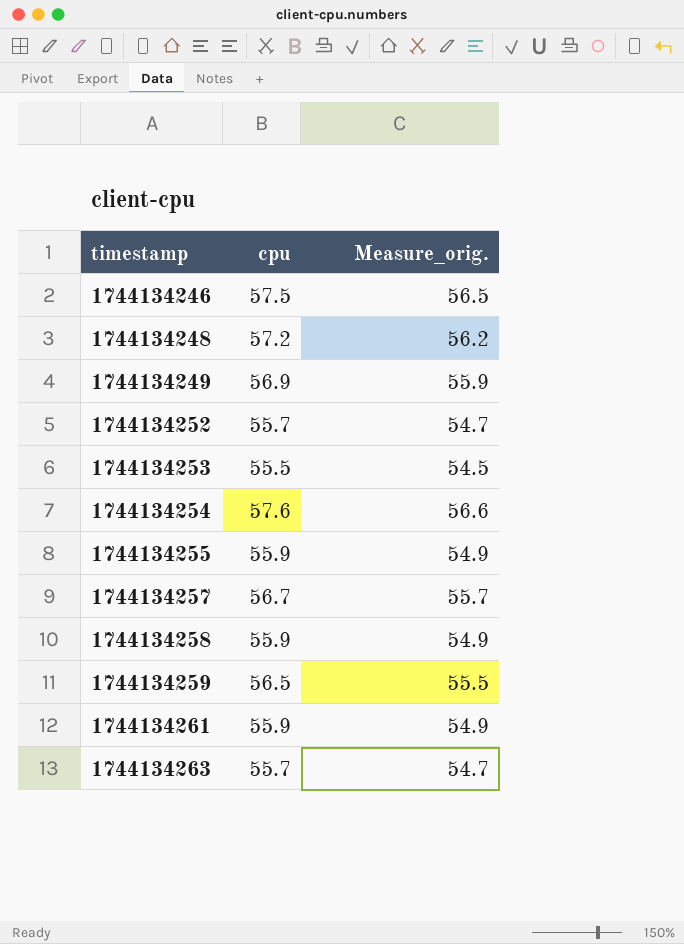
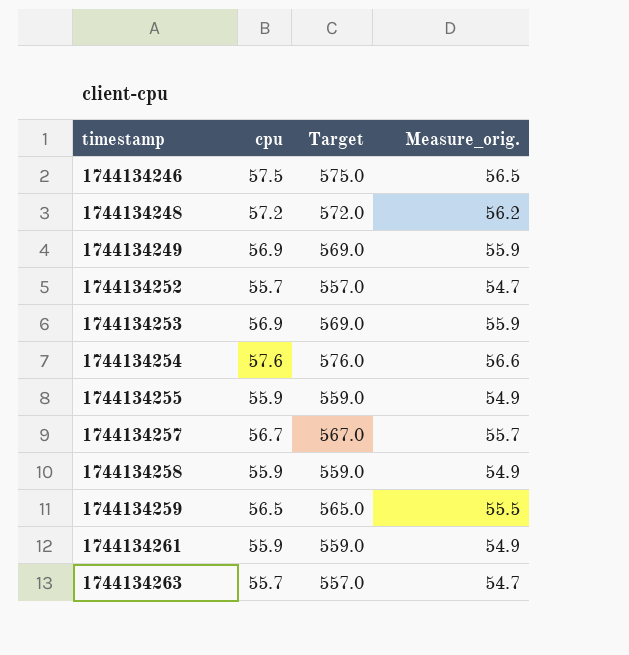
column Target | formula: none -> [cpu] * 10
1744134253 | cpu: 55.5 -> 56.9
1744134253 | Measure_orig.: 54.5 -> 55.9

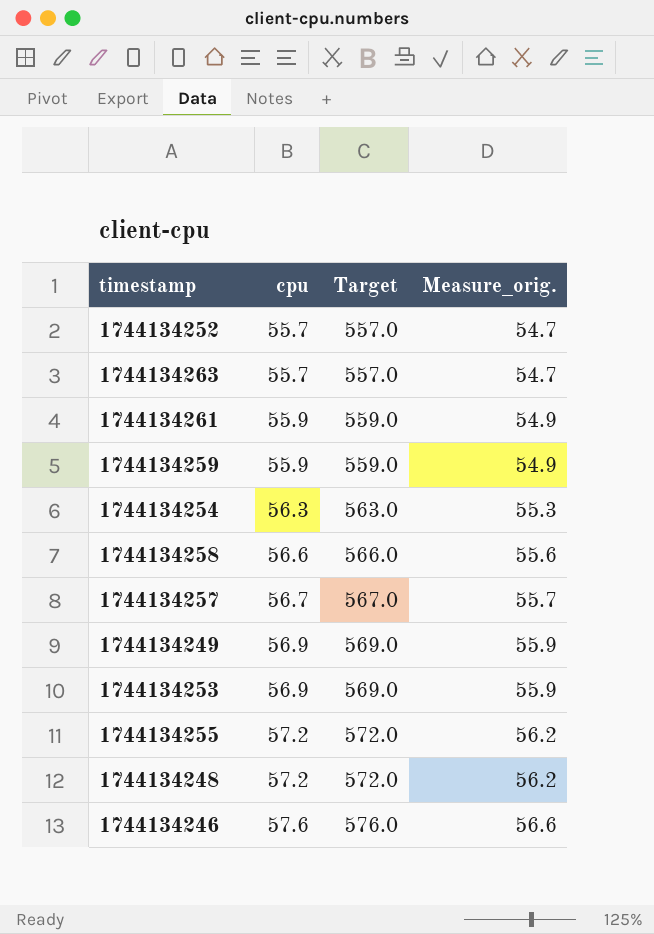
row order: timestamp ascending -> cpu ascending
1744134259 | cpu: 56.5 -> 55.9
1744134259 | Target: 565.0 -> 559.0
1744134259 | Measure_orig.: 55.5 -> 54.9
1744134254 | cpu: 57.6 -> 56.3
1744134254 | Target: 576.0 -> 563.0
1744134254 | Measure_orig.: 56.6 -> 55.3
1744134258 | cpu: 55.9 -> 56.6
1744134258 | Target: 559.0 -> 566.0
1744134258 | Measure_orig.: 54.9 -> 55.6
1744134255 | cpu: 55.9 -> 57.2
1744134255 | Target: 559.0 -> 572.0
1744134255 | Measure_orig.: 54.9 -> 56.2
1744134246 | cpu: 57.5 -> 57.6
1744134246 | Target: 575.0 -> 576.0
1744134246 | Measure_orig.: 56.5 -> 56.6

